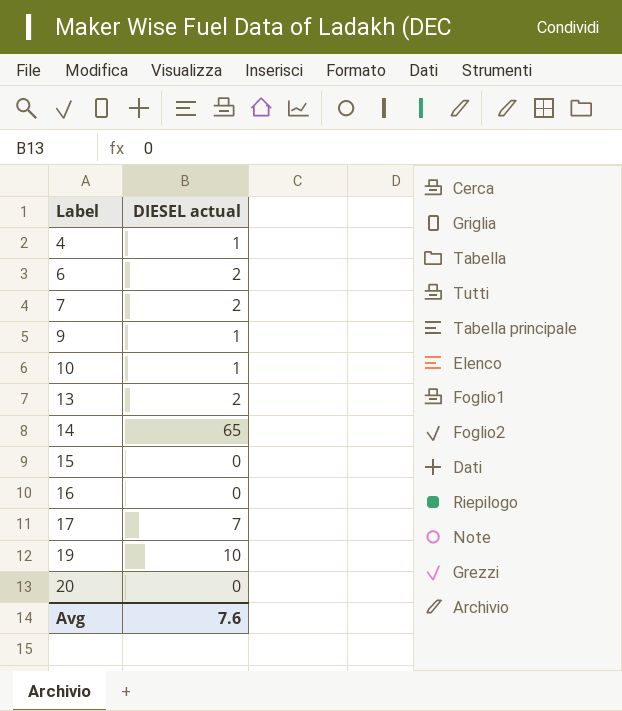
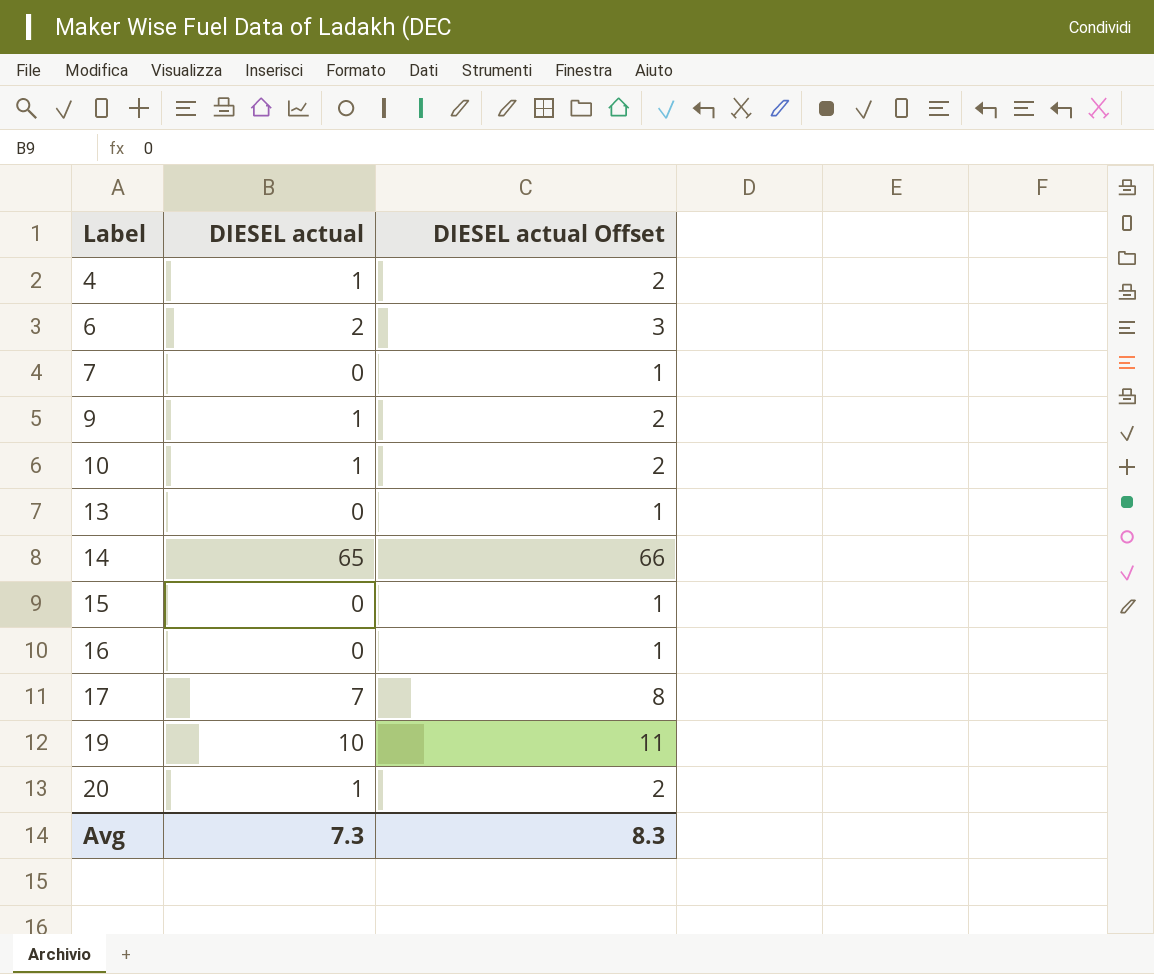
column DIESEL actual Offset | formula: none -> [DIESEL actual] + 1
7 | DIESEL actual: 2 -> 0
13 | DIESEL actual: 2 -> 0
20 | DIESEL actual: 0 -> 1
Avg | DIESEL actual: 7.6 -> 7.3

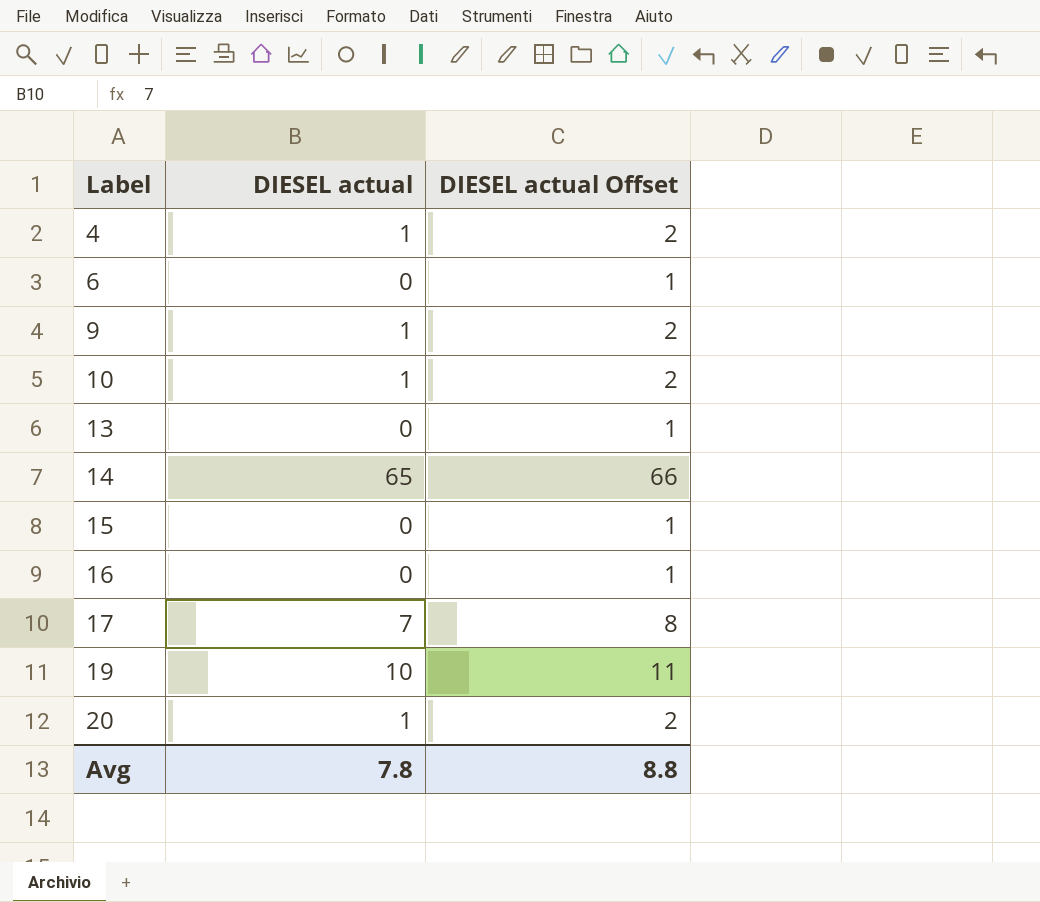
row 7: 0 | 1 -> none
6 | DIESEL actual: 2 -> 0
6 | DIESEL actual Offset: 3 -> 1
Avg | DIESEL actual: 7.3 -> 7.8
Avg | DIESEL actual Offset: 8.3 -> 8.8

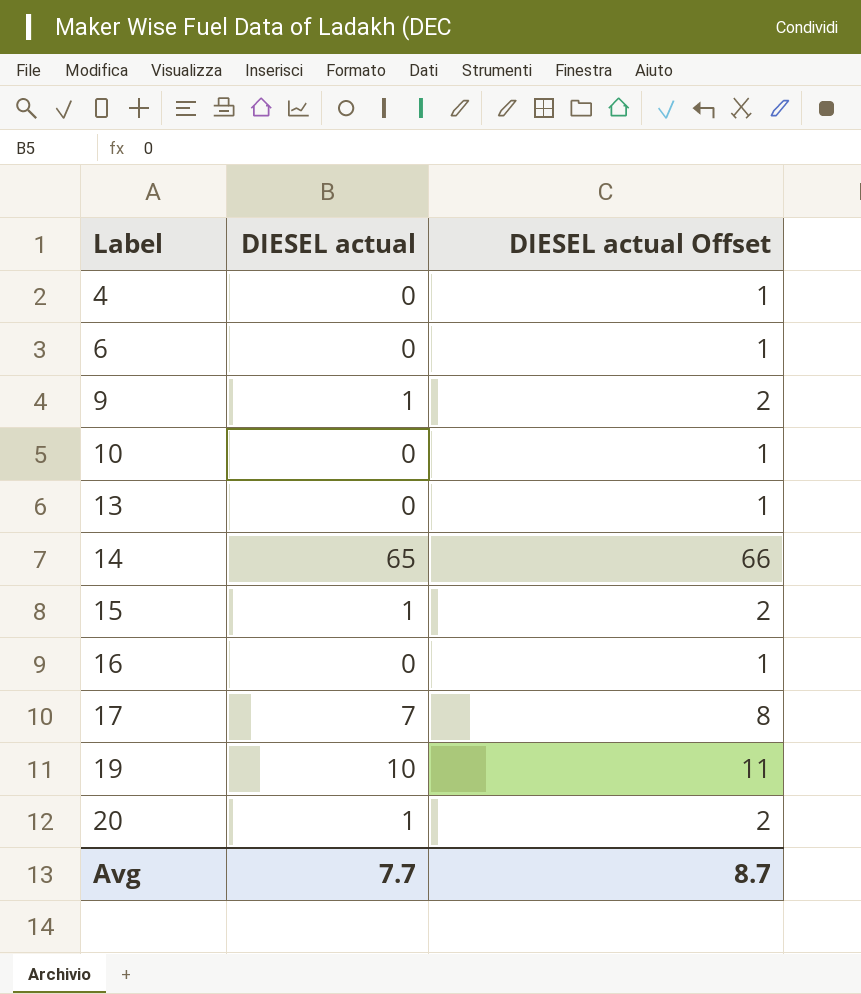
4 | DIESEL actual: 1 -> 0
4 | DIESEL actual Offset: 2 -> 1
10 | DIESEL actual: 1 -> 0
10 | DIESEL actual Offset: 2 -> 1
15 | DIESEL actual: 0 -> 1
15 | DIESEL actual Offset: 1 -> 2
Avg | DIESEL actual: 7.8 -> 7.7
Avg | DIESEL actual Offset: 8.8 -> 8.7

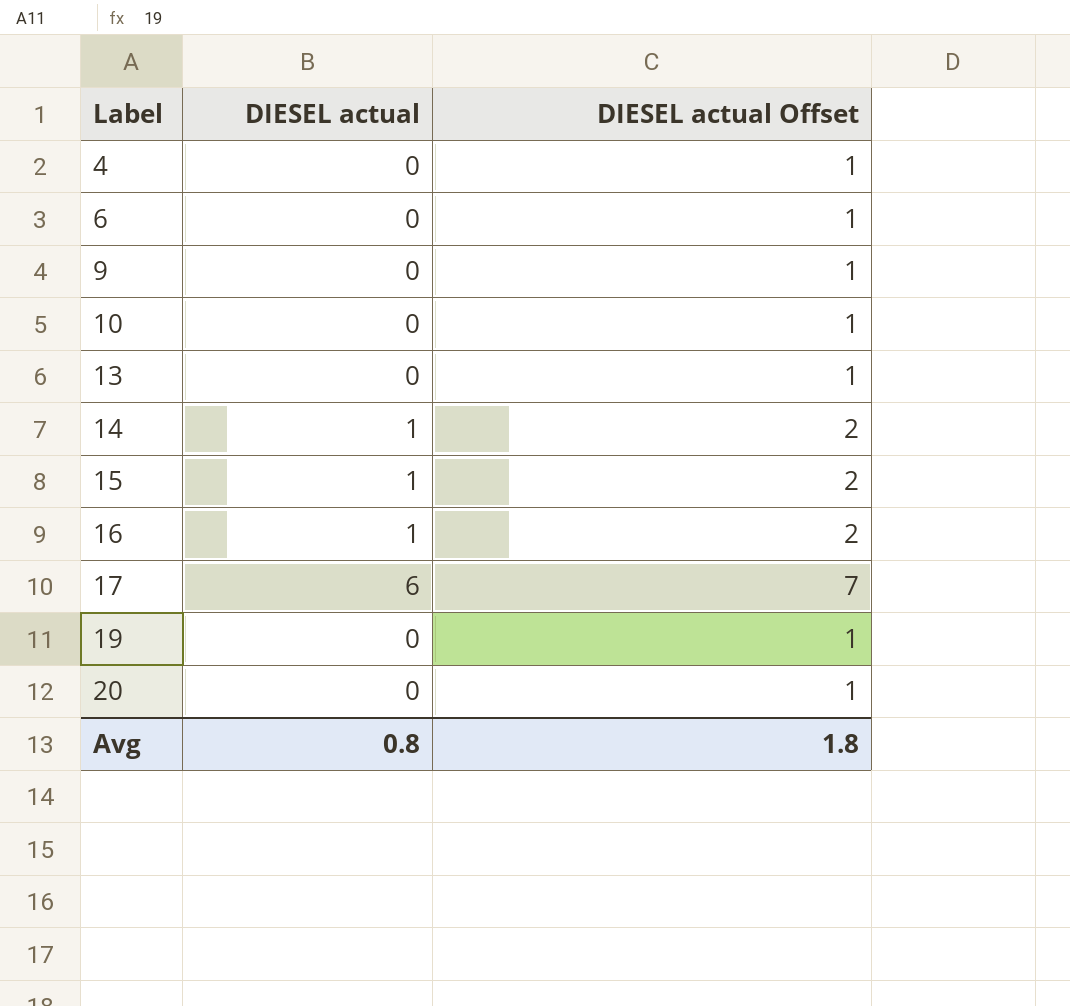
9 | DIESEL actual: 1 -> 0
9 | DIESEL actual Offset: 2 -> 1
14 | DIESEL actual: 65 -> 1
14 | DIESEL actual Offset: 66 -> 2
16 | DIESEL actual: 0 -> 1
16 | DIESEL actual Offset: 1 -> 2
17 | DIESEL actual: 7 -> 6
17 | DIESEL actual Offset: 8 -> 7
19 | DIESEL actual: 10 -> 0
19 | DIESEL actual Offset: 11 -> 1
20 | DIESEL actual: 1 -> 0
20 | DIESEL actual Offset: 2 -> 1
Avg | DIESEL actual: 7.7 -> 0.8
Avg | DIESEL actual Offset: 8.7 -> 1.8

